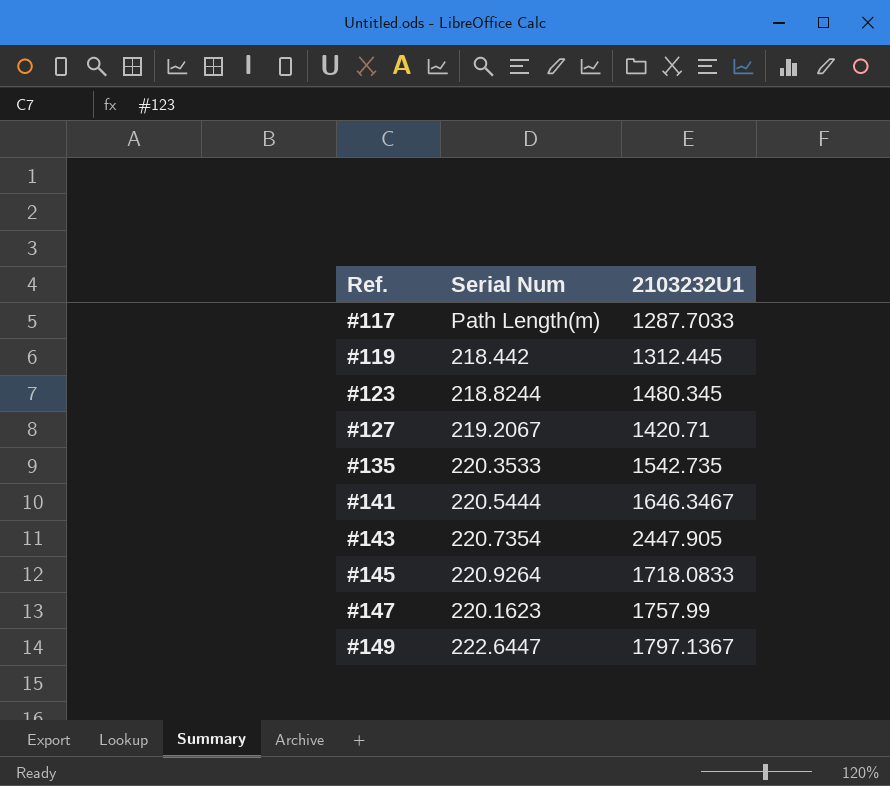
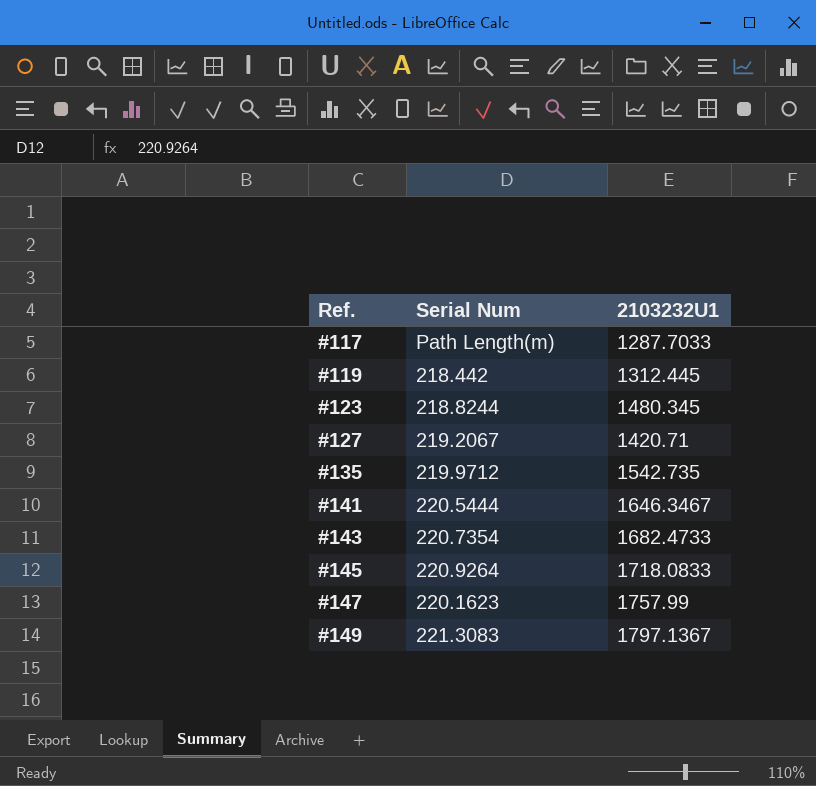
#135 | Serial Num: 220.3533 -> 219.9712
#143 | 2103232U1: 2447.905 -> 1682.4733
#149 | Serial Num: 222.6447 -> 221.3083

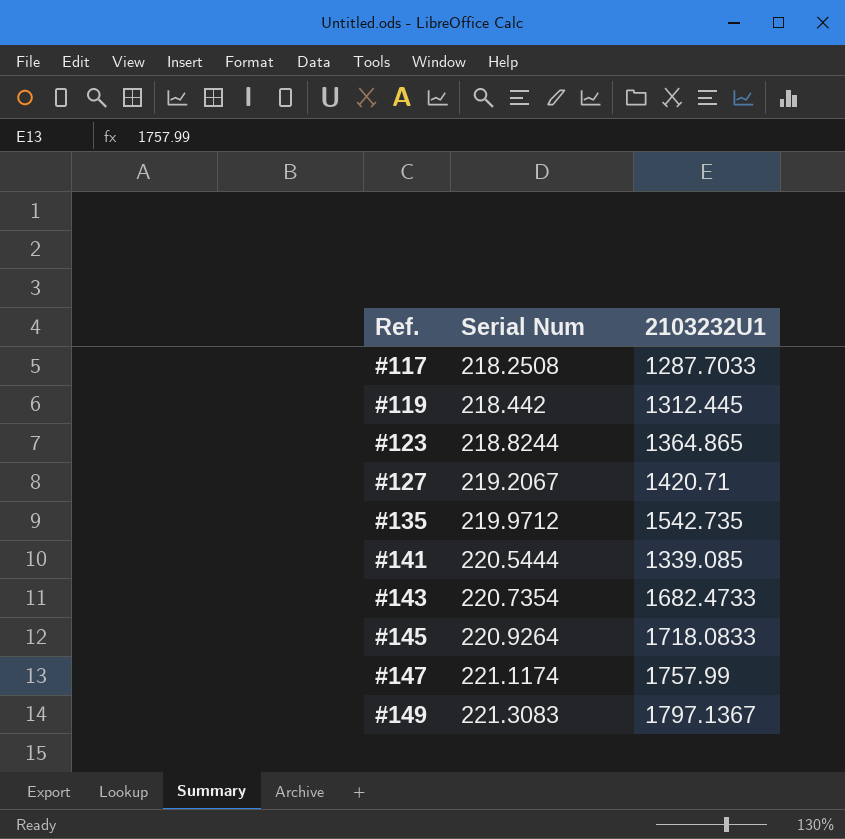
#117 | Serial Num: Path Length(m) -> 218.2508
#123 | 2103232U1: 1480.345 -> 1364.865
#141 | 2103232U1: 1646.3467 -> 1339.085
#147 | Serial Num: 220.1623 -> 221.1174

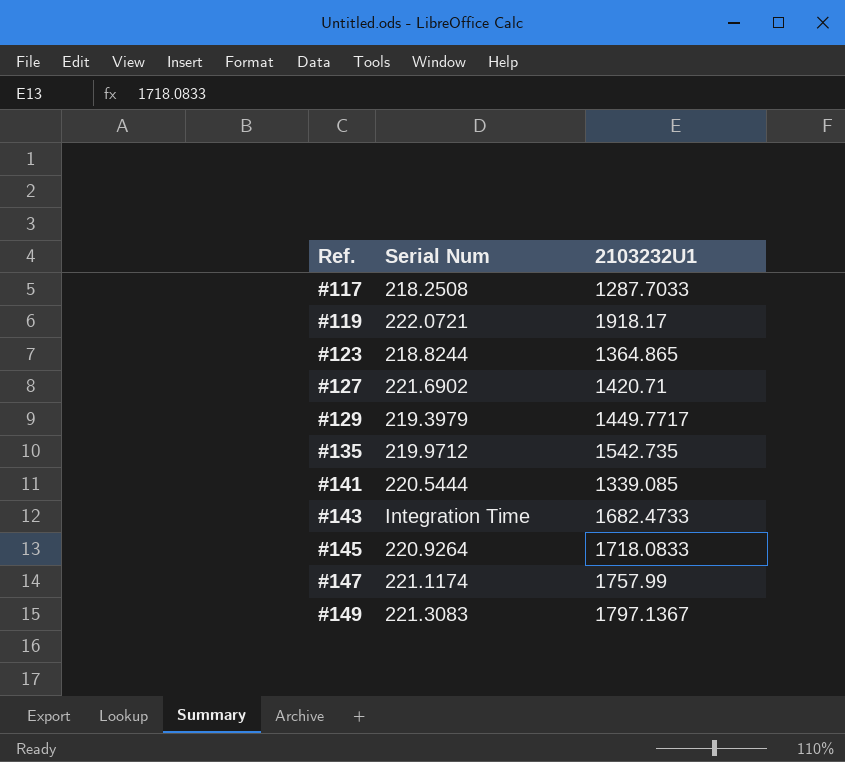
#119 | Serial Num: 218.442 -> 222.0721
#119 | 2103232U1: 1312.445 -> 1918.17
#127 | Serial Num: 219.2067 -> 221.6902
row #129: none -> 219.3979 | 1449.7717
#143 | Serial Num: 220.7354 -> Integration Time

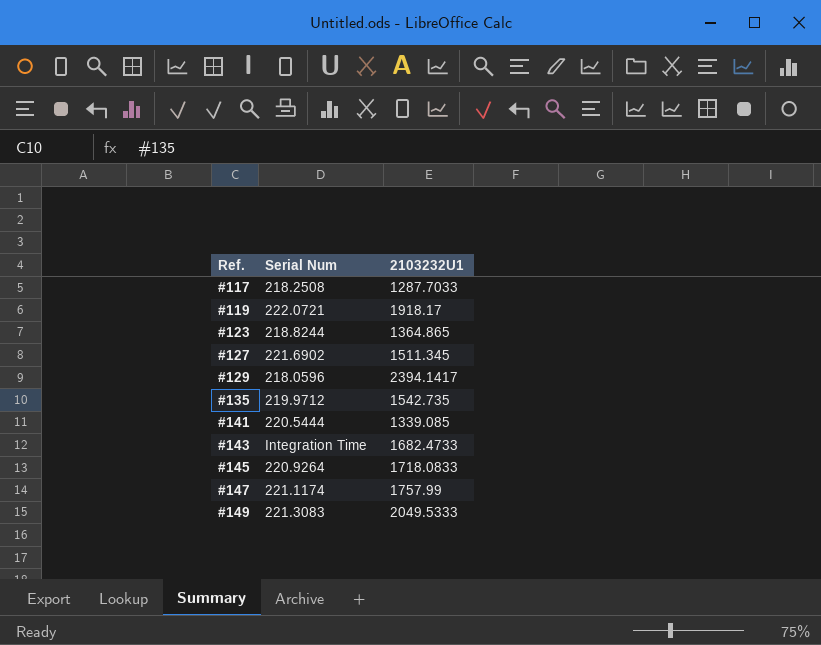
#127 | 2103232U1: 1420.71 -> 1511.345
#129 | Serial Num: 219.3979 -> 218.0596
#129 | 2103232U1: 1449.7717 -> 2394.1417
#149 | 2103232U1: 1797.1367 -> 2049.5333

